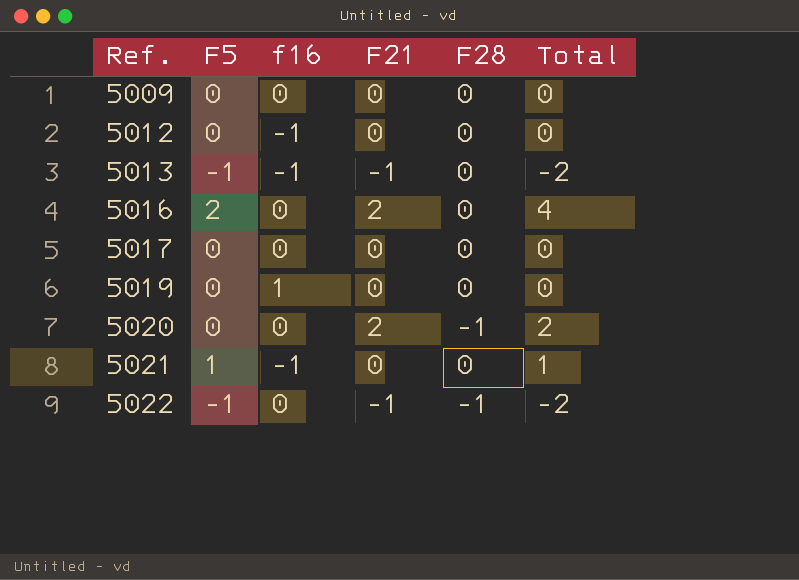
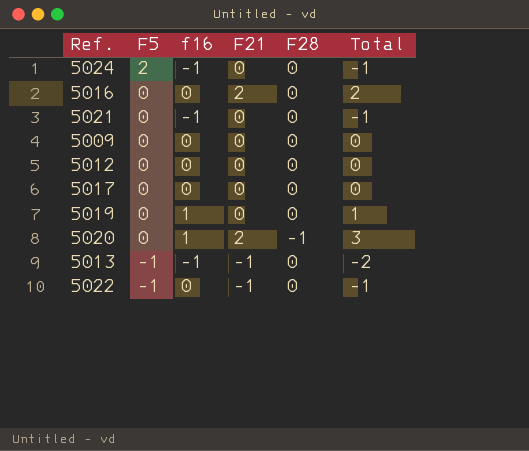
row order: Ref. ascending -> F5 descending
column Total | formula: [F5] + [F21] -> [f16] + [F21]
row 5024: none -> 2 | -1 | 0 | 0 | -1
5016 | F5: 2 -> 0
5021 | F5: 1 -> 0
5012 | f16: -1 -> 0
5020 | f16: 0 -> 1
5022 | F28: -1 -> 0

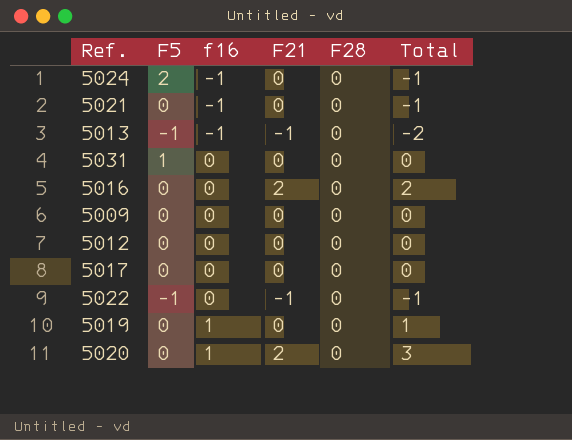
row order: F5 descending -> f16 ascending
row 5031: none -> 1 | 0 | 0 | 0 | 0
5020 | F28: -1 -> 0

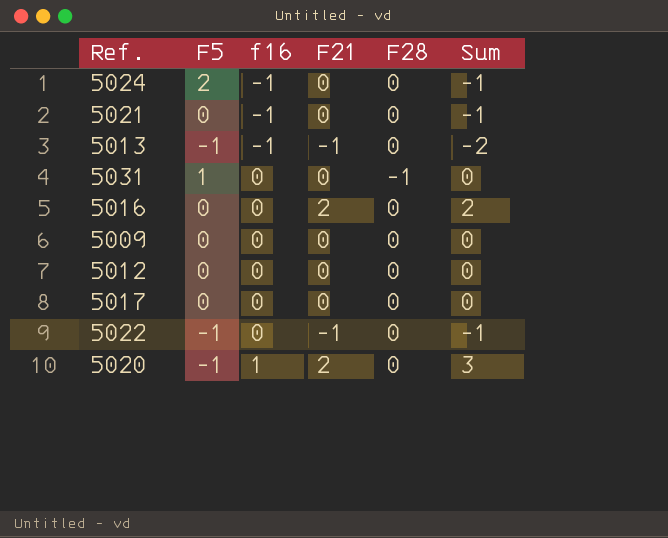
column name: Total -> Sum
row 5019: 0 | 1 | 0 | 0 | 1 -> none
5031 | F28: 0 -> -1
5020 | F5: 0 -> -1

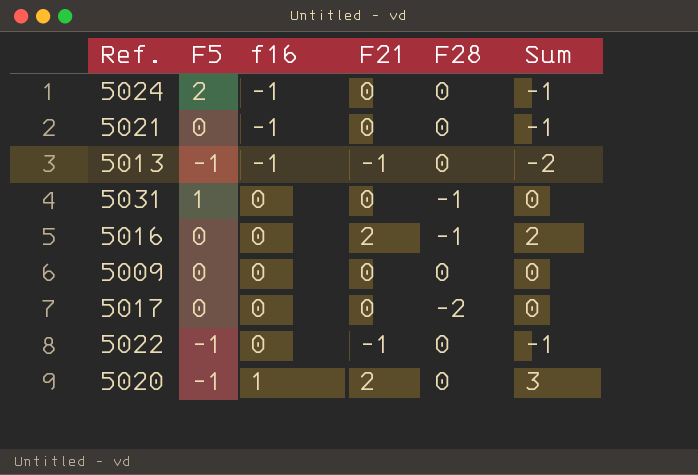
row 5012: 0 | 0 | 0 | 0 | 0 -> none
5016 | F28: 0 -> -1
5017 | F28: 0 -> -2

